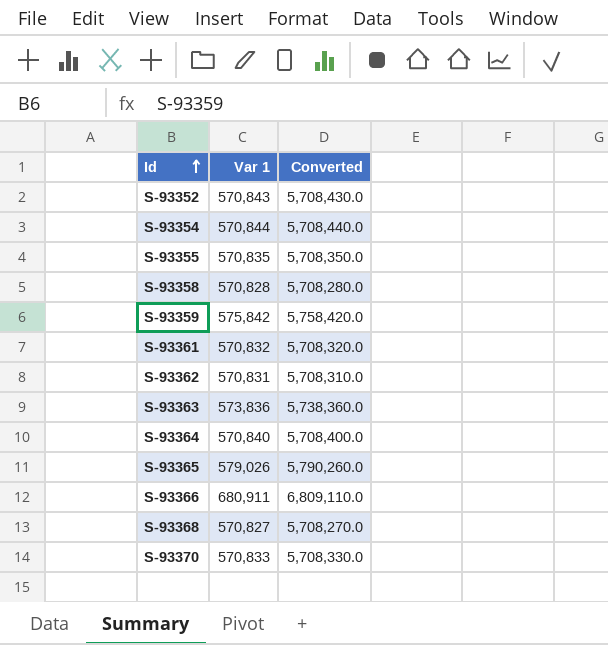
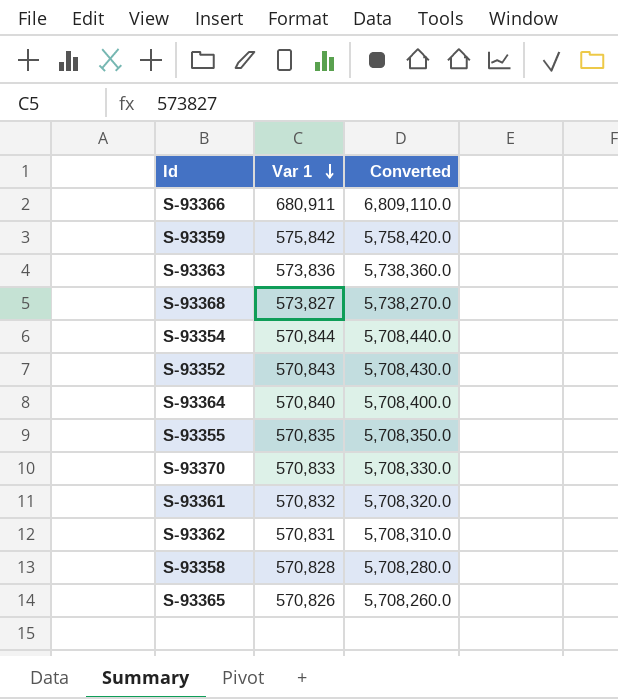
row order: Id ascending -> Var 1 descending
S-93368 | Var 1: 570,827 -> 573,827
S-93368 | Converted: 5,708,270.0 -> 5,738,270.0
S-93365 | Var 1: 579,026 -> 570,826
S-93365 | Converted: 5,790,260.0 -> 5,708,260.0

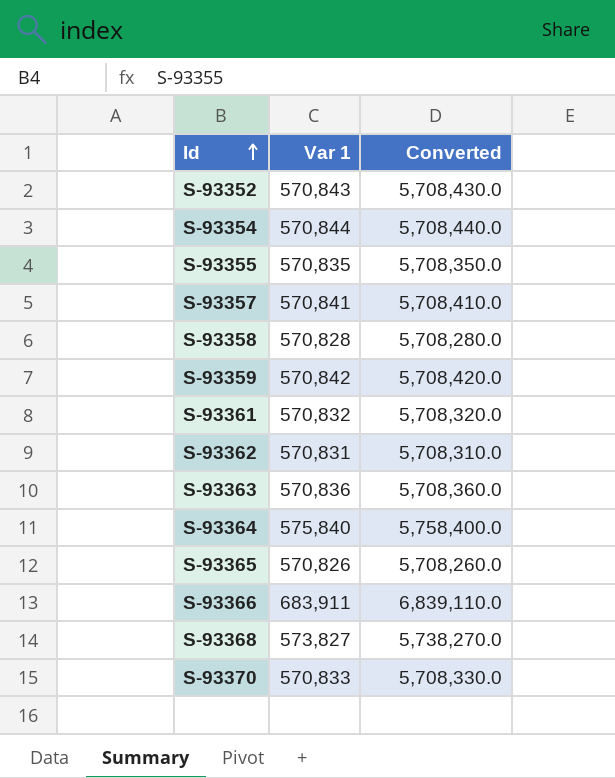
row order: Var 1 descending -> Id ascending
row S-93357: none -> 570,841 | 5,708,410.0
S-93359 | Var 1: 575,842 -> 570,842
S-93359 | Converted: 5,758,420.0 -> 5,708,420.0
S-93363 | Var 1: 573,836 -> 570,836
S-93363 | Converted: 5,738,360.0 -> 5,708,360.0
S-93364 | Var 1: 570,840 -> 575,840
S-93364 | Converted: 5,708,400.0 -> 5,758,400.0
S-93366 | Var 1: 680,911 -> 683,911
S-93366 | Converted: 6,809,110.0 -> 6,839,110.0

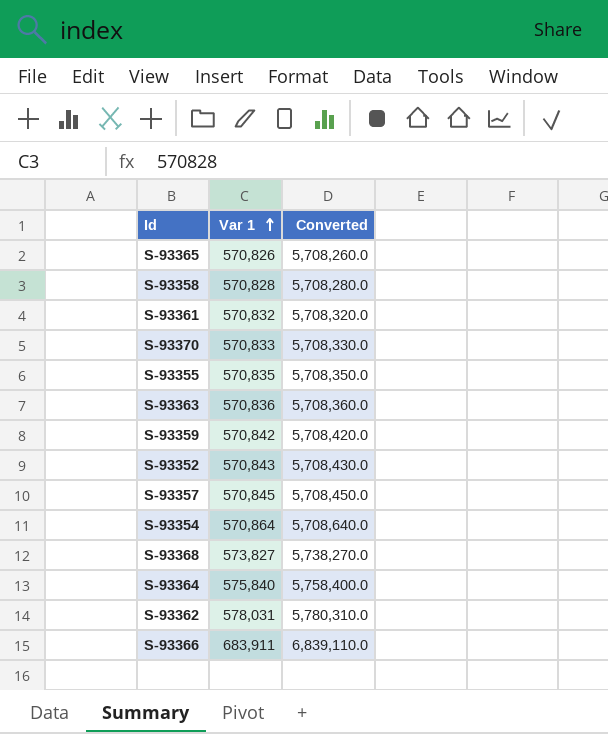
row order: Id ascending -> Var 1 ascending
S-93357 | Var 1: 570,841 -> 570,845
S-93357 | Converted: 5,708,410.0 -> 5,708,450.0
S-93354 | Var 1: 570,844 -> 570,864
S-93354 | Converted: 5,708,440.0 -> 5,708,640.0
S-93362 | Var 1: 570,831 -> 578,031
S-93362 | Converted: 5,708,310.0 -> 5,780,310.0

